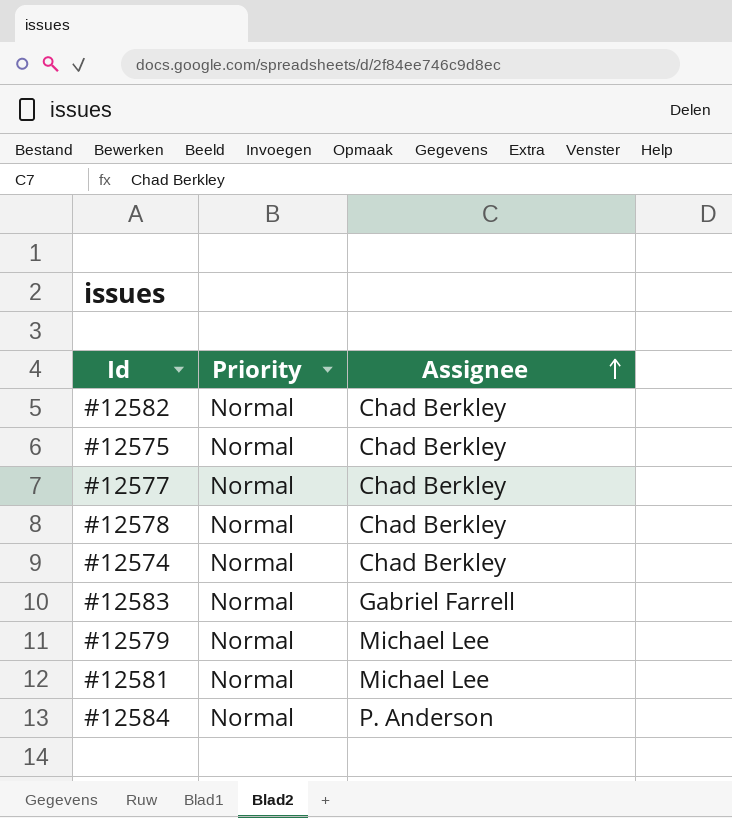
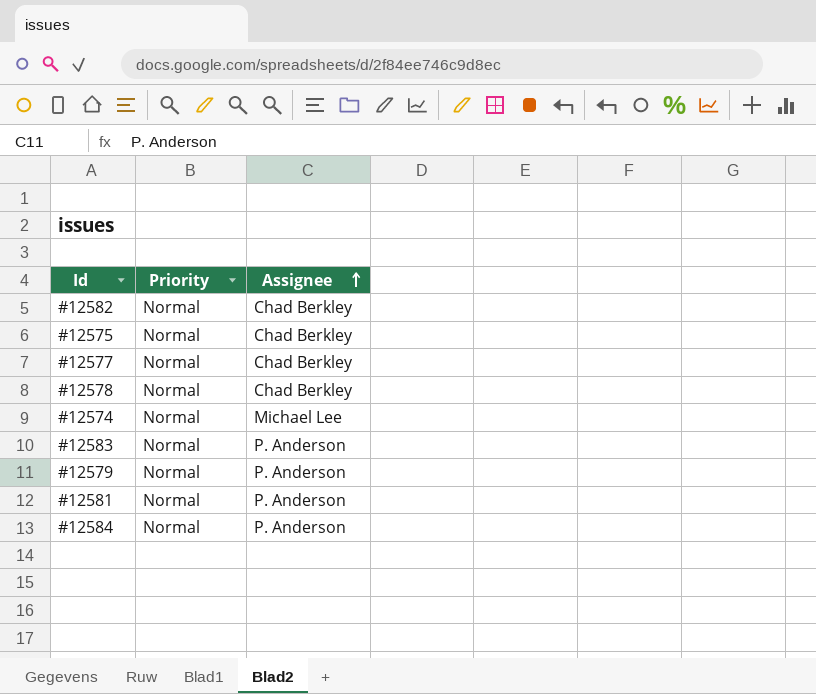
#12574 | Assignee: Chad Berkley -> Michael Lee
#12583 | Assignee: Gabriel Farrell -> P. Anderson
#12579 | Assignee: Michael Lee -> P. Anderson
#12581 | Assignee: Michael Lee -> P. Anderson

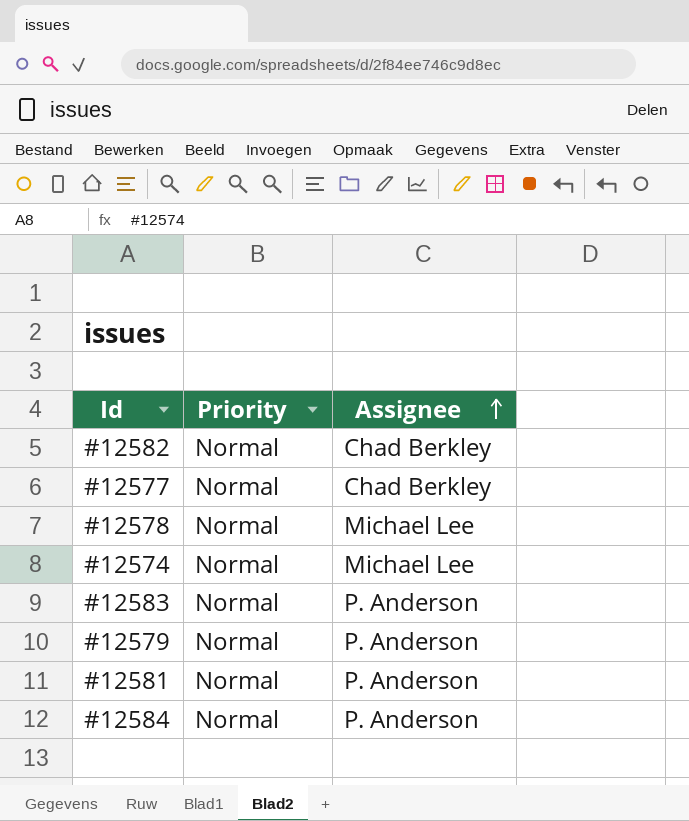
row #12575: Normal | Chad Berkley -> none
#12578 | Assignee: Chad Berkley -> Michael Lee

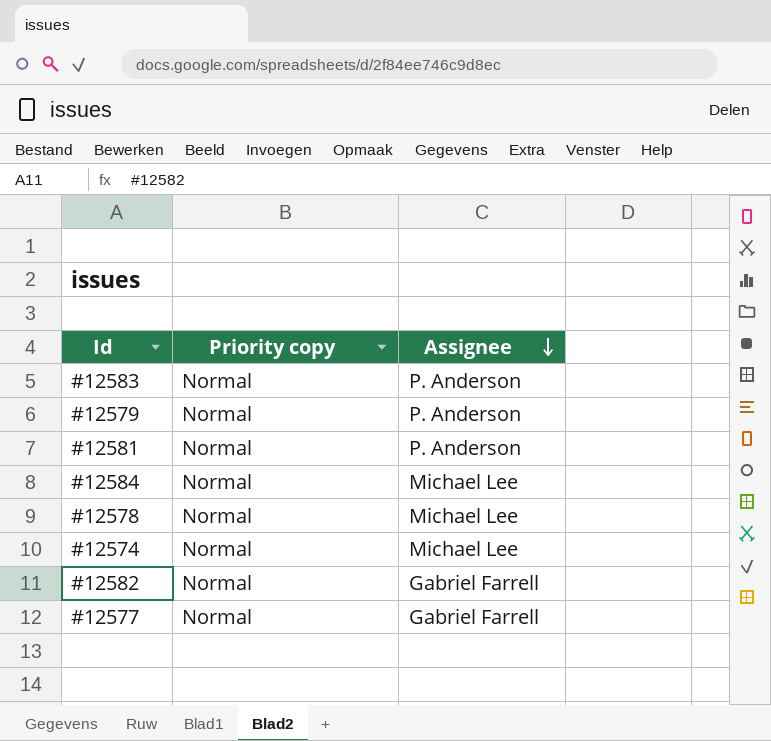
row order: Assignee ascending -> Assignee descending
column name: Priority -> Priority copy
#12584 | Assignee: P. Anderson -> Michael Lee
#12582 | Assignee: Chad Berkley -> Gabriel Farrell
#12577 | Assignee: Chad Berkley -> Gabriel Farrell

